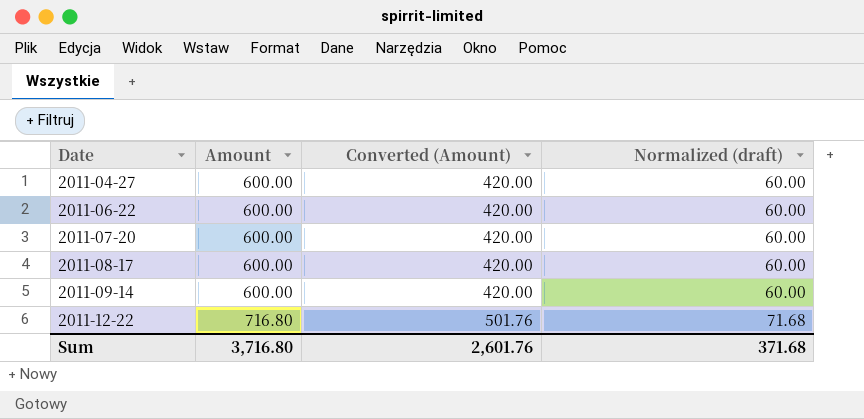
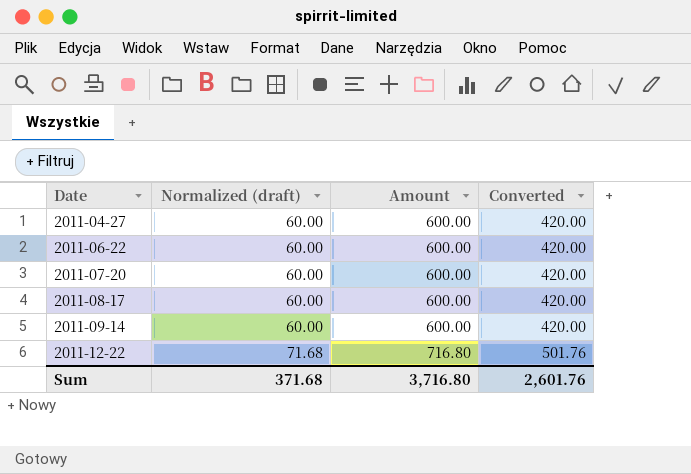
column Normalized (draft) | position: 4 -> 2
column name: Converted (Amount) -> Converted

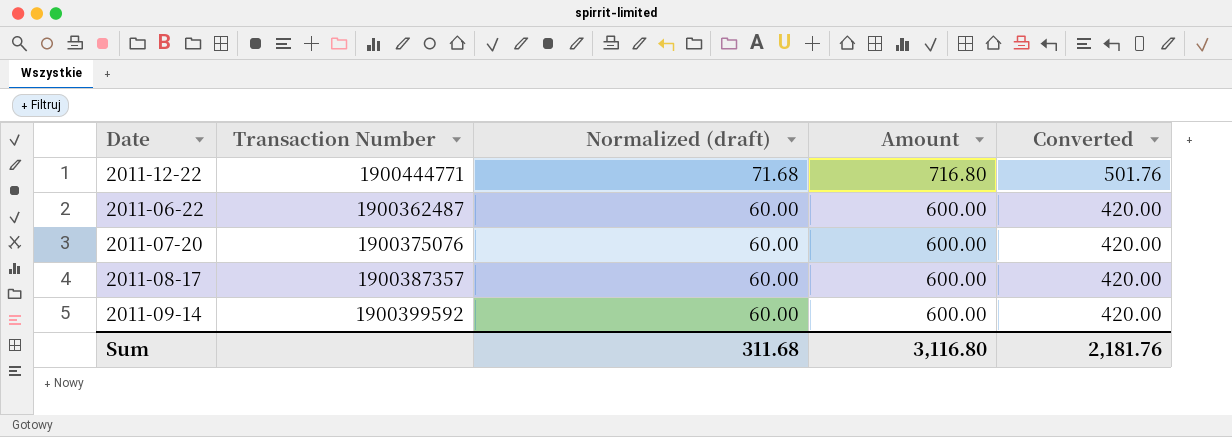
row order: Date ascending -> Normalized (draft) descending
column Transaction Number | position: none -> 2
row 2011-04-27: 60.00 | 600.00 | 420.00 -> none
Sum | Normalized (draft): 371.68 -> 311.68
Sum | Amount: 3,716.80 -> 3,116.80
Sum | Converted: 2,601.76 -> 2,181.76

